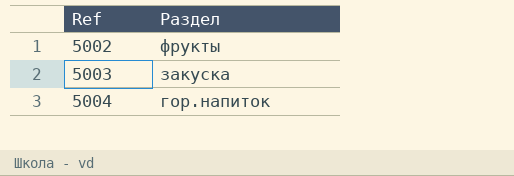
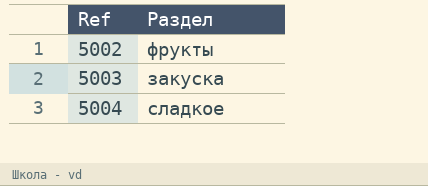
5004 | Раздел: гор.напиток -> сладкое

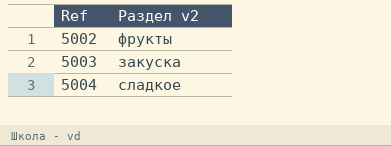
column name: Раздел -> Раздел v2

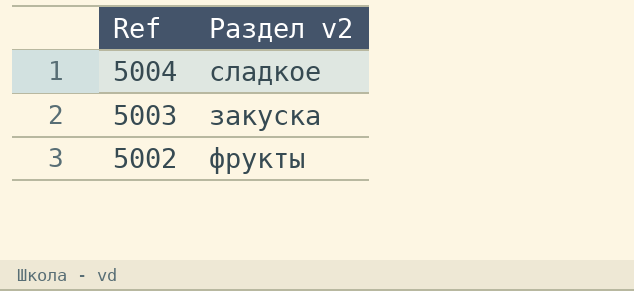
row order: Ref ascending -> Ref descending

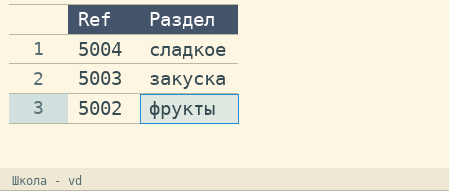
column name: Раздел v2 -> Раздел

